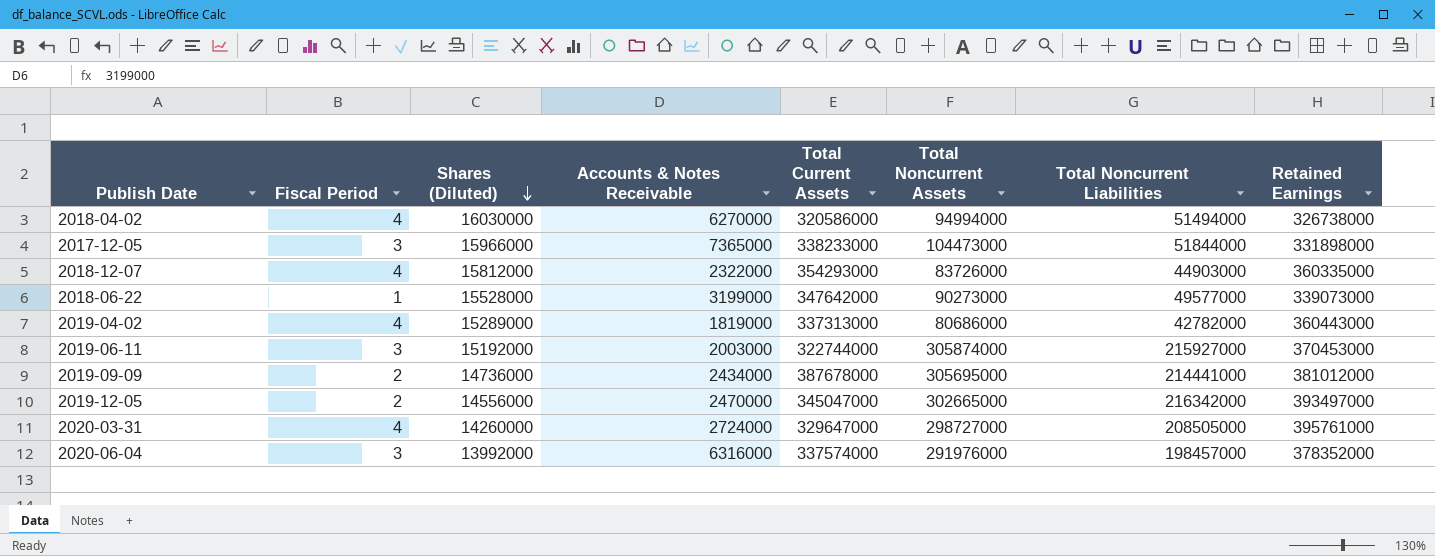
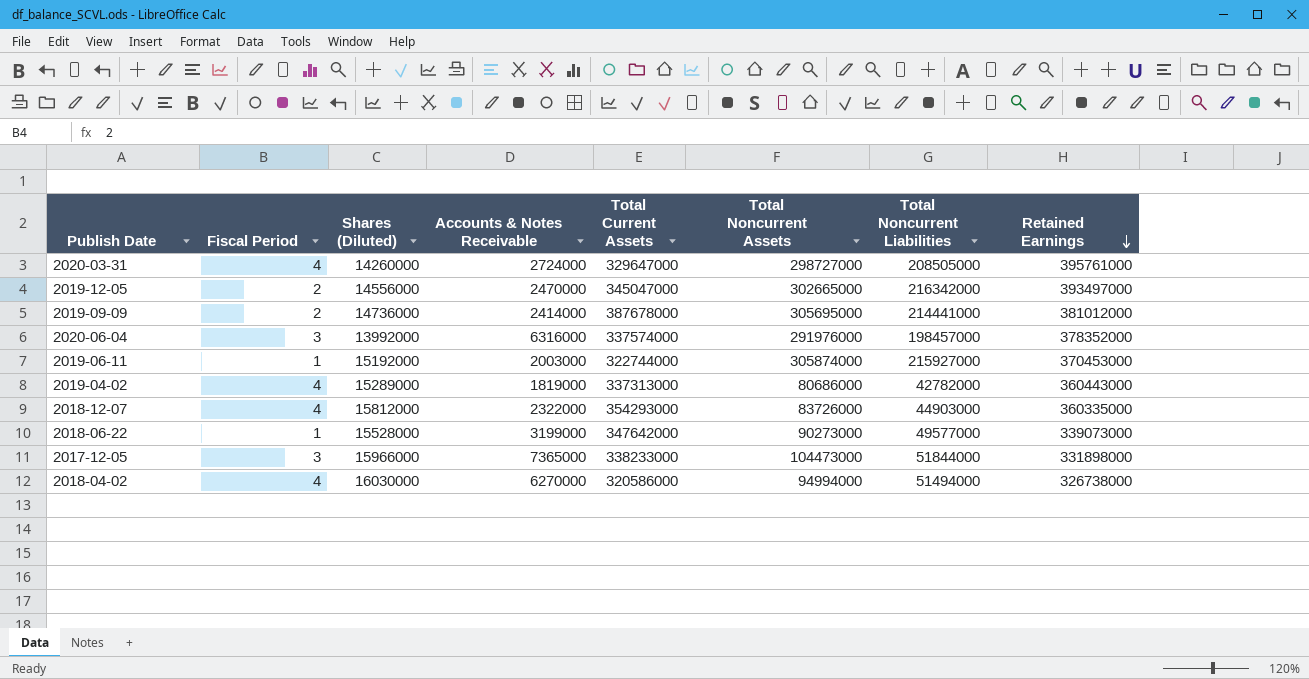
row order: Shares (Diluted) descending -> Retained Earnings descending
2019-09-09 | Accounts & Notes Receivable: 2434000 -> 2414000
2019-06-11 | Fiscal Period: 3 -> 1

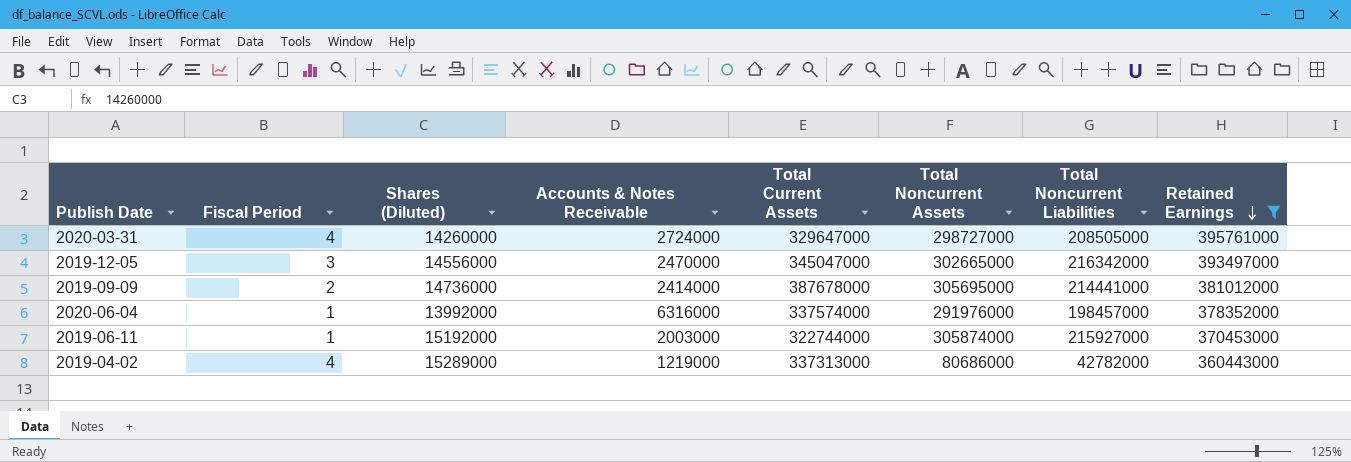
filter: none -> Retained Earnings >= 360443000
2019-12-05 | Fiscal Period: 2 -> 3
2020-06-04 | Fiscal Period: 3 -> 1
2019-04-02 | Accounts & Notes Receivable: 1819000 -> 1219000

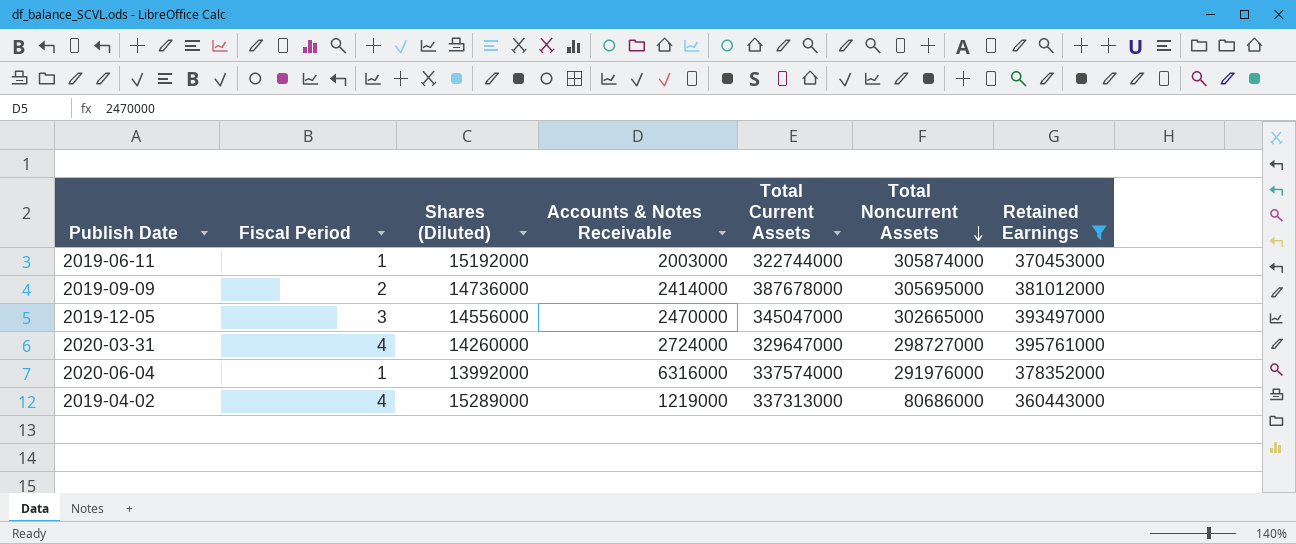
row order: Retained Earnings descending -> Total Noncurrent Assets descending
column Total Noncurrent Liabilities | position: 7 -> none

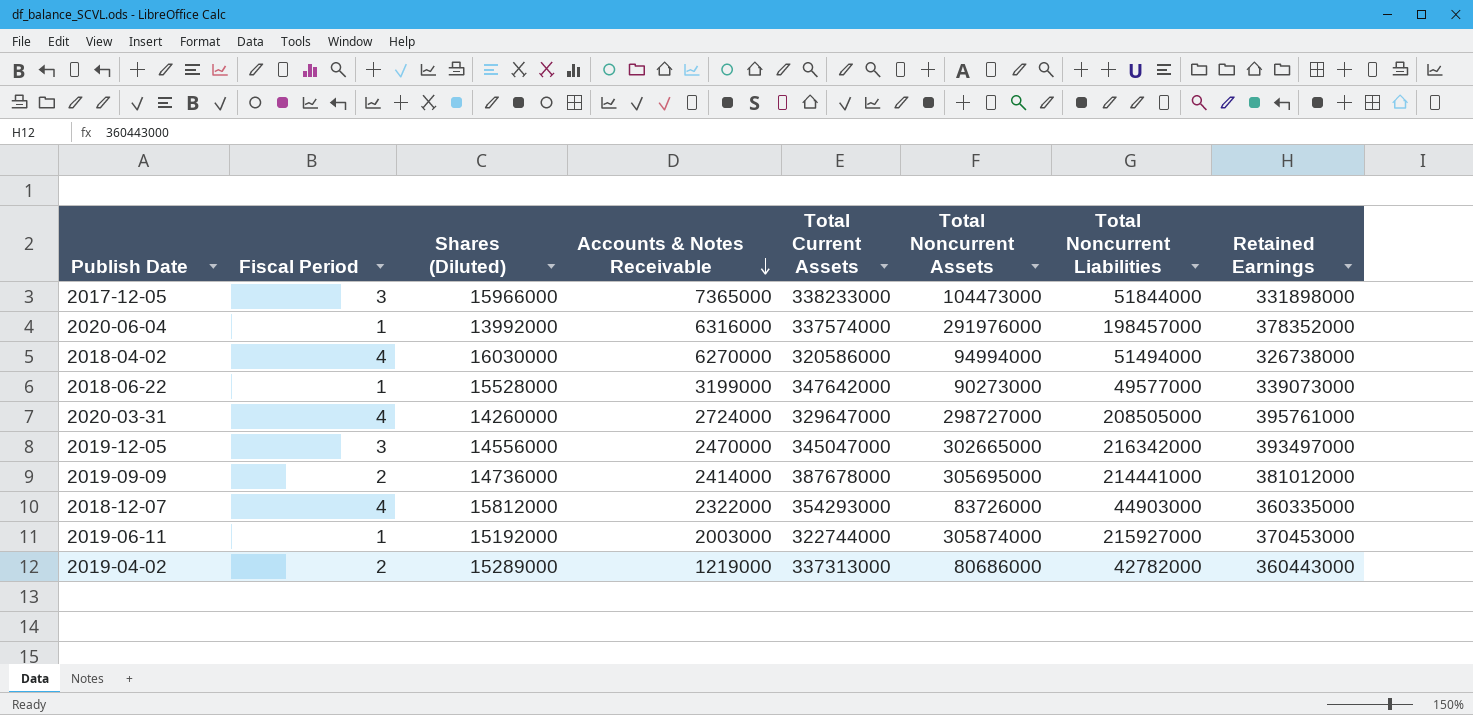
filter: Retained Earnings >= 360443000 -> none
row order: Total Noncurrent Assets descending -> Accounts & Notes Receivable descending
column Total Noncurrent Liabilities | position: none -> 7
2019-04-02 | Fiscal Period: 4 -> 2

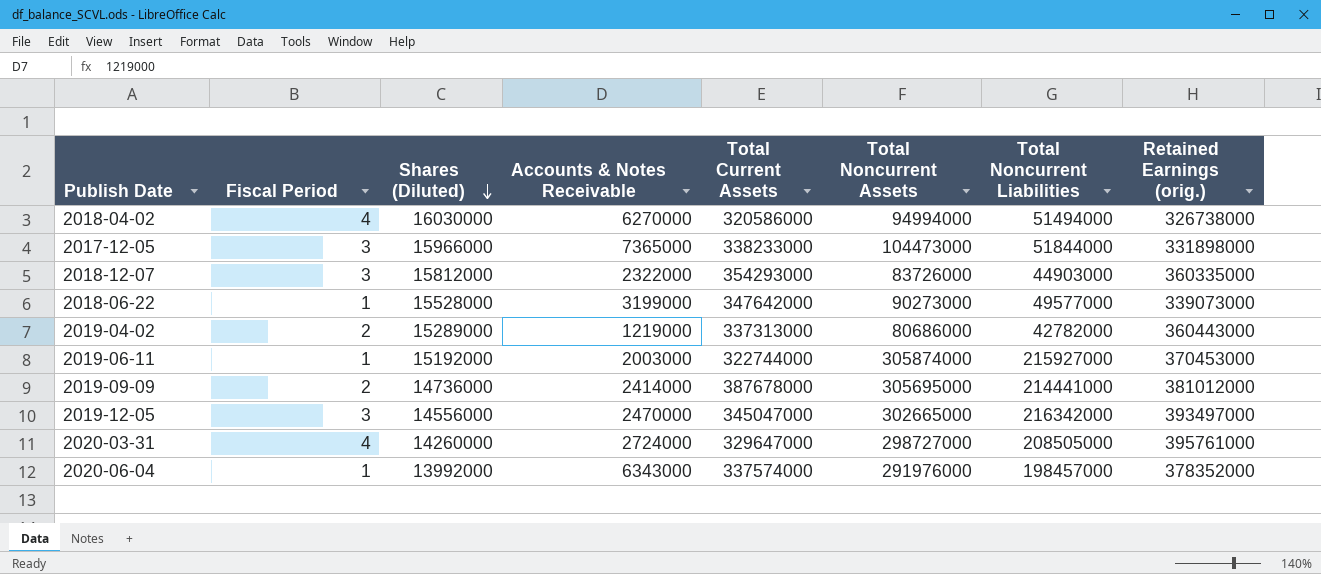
row order: Accounts & Notes Receivable descending -> Shares (Diluted) descending
column name: Retained Earnings -> Retained Earnings (orig.)
2018-12-07 | Fiscal Period: 4 -> 3
2020-06-04 | Accounts & Notes Receivable: 6316000 -> 6343000

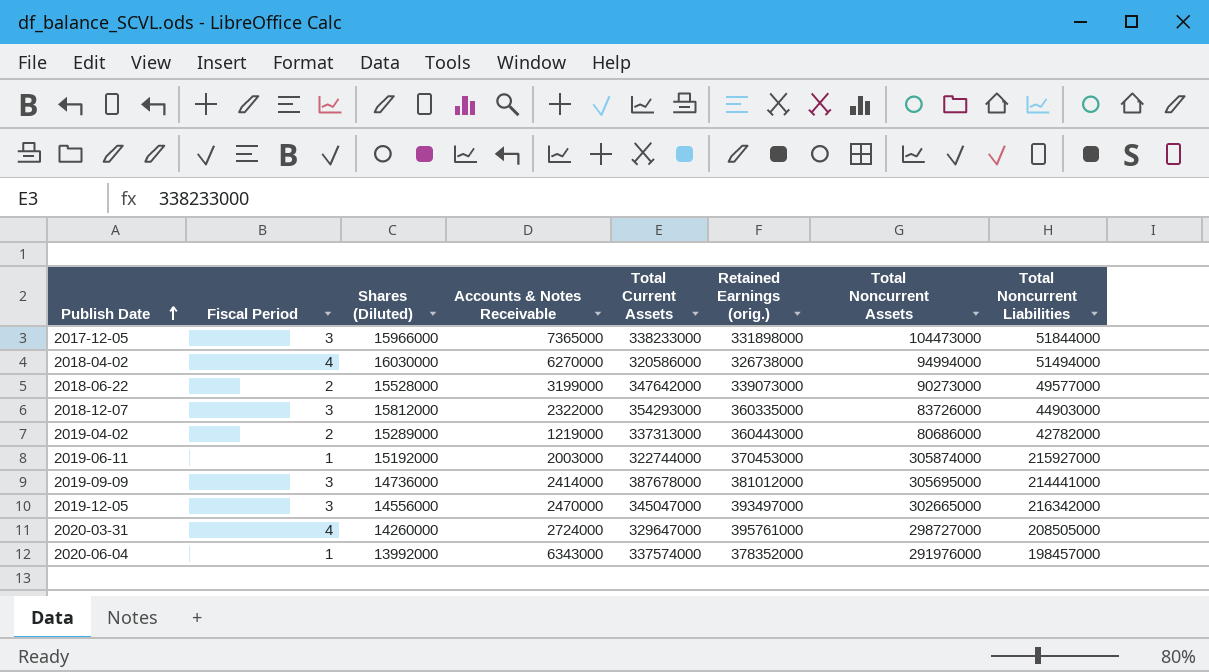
row order: Shares (Diluted) descending -> Publish Date ascending
column Retained Earnings (orig.) | position: 8 -> 6
2018-06-22 | Fiscal Period: 1 -> 2
2019-09-09 | Fiscal Period: 2 -> 3

